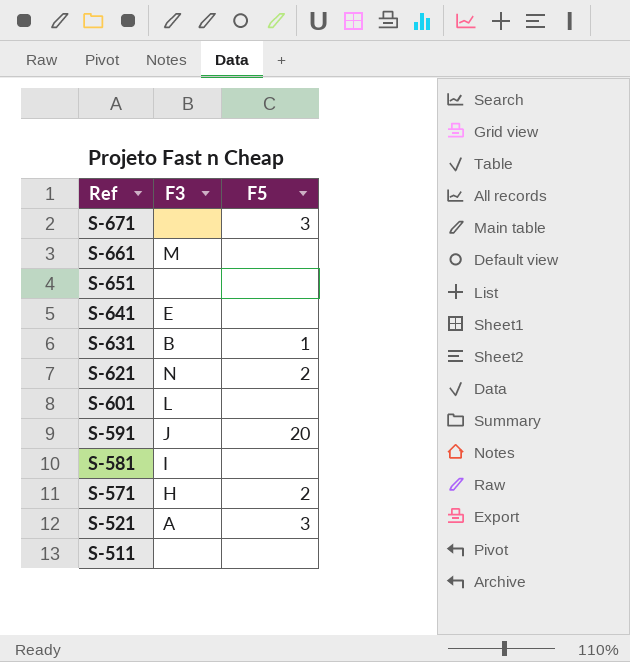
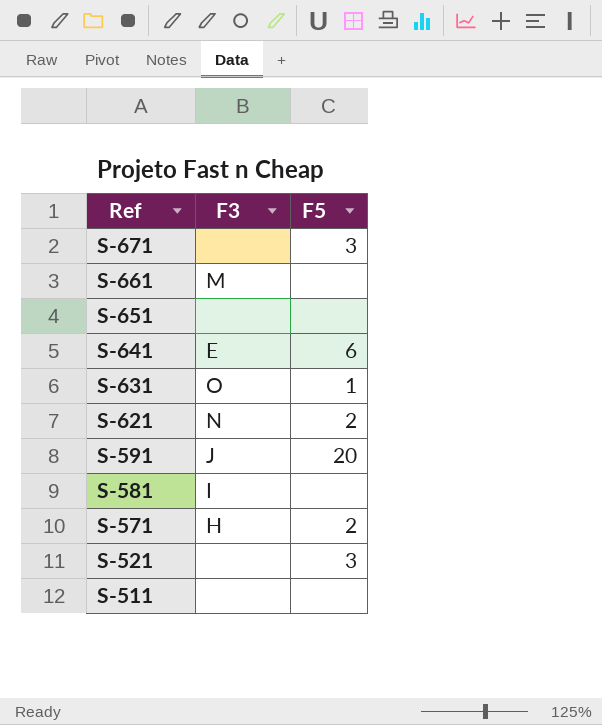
row S-601: L | none -> none
S-641 | F5: none -> 6
S-631 | F3: B -> O
S-521 | F3: A -> none

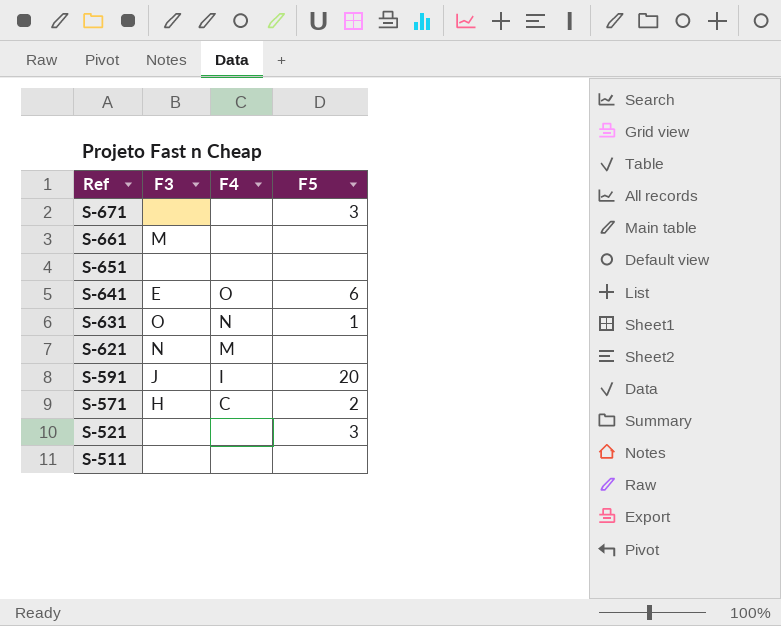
column F4 | position: none -> 3
row S-581: I | none -> none
S-621 | F5: 2 -> none

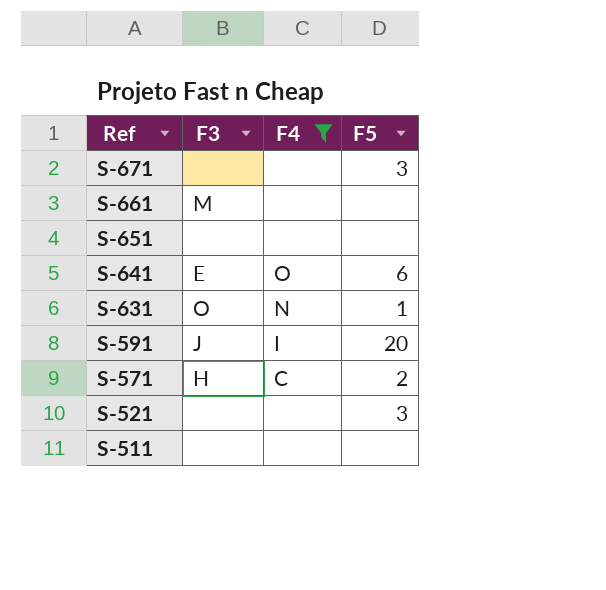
filter: none -> F4 != M

